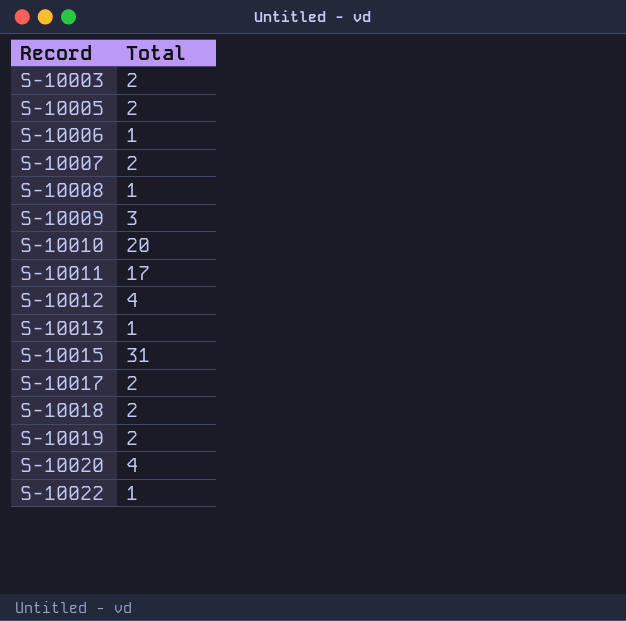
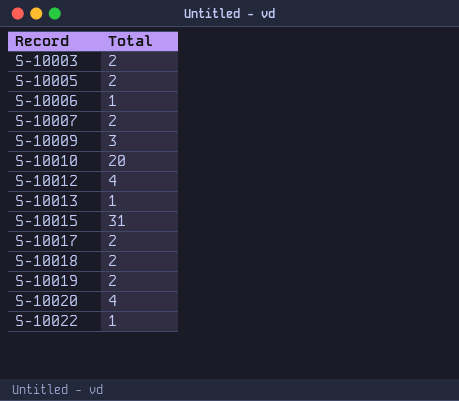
row S-10008: 1 -> none
row S-10011: 17 -> none

